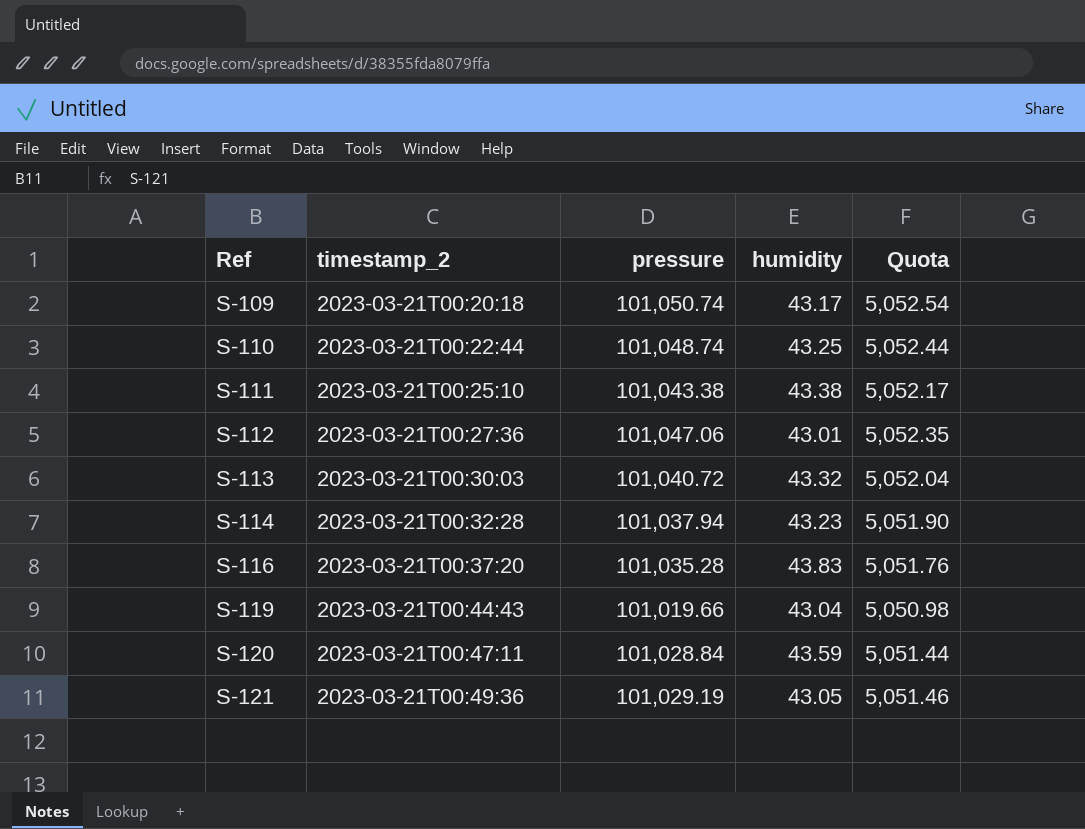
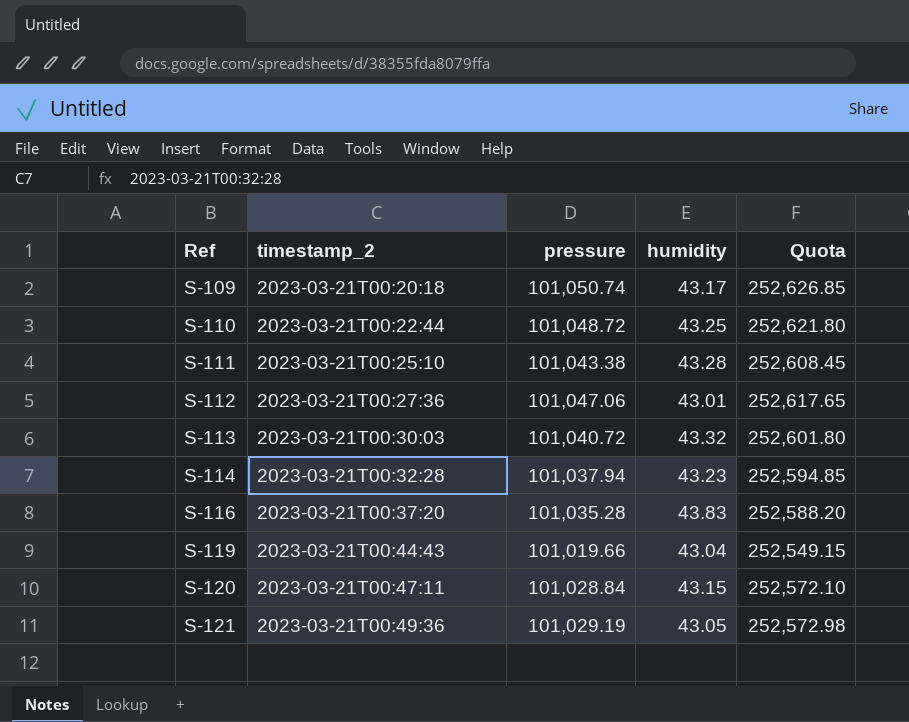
column Quota | formula: [pressure] * 0.05 -> [pressure] * 2.5
S-110 | pressure: 101,048.74 -> 101,048.72
S-111 | humidity: 43.38 -> 43.28
S-120 | humidity: 43.59 -> 43.15

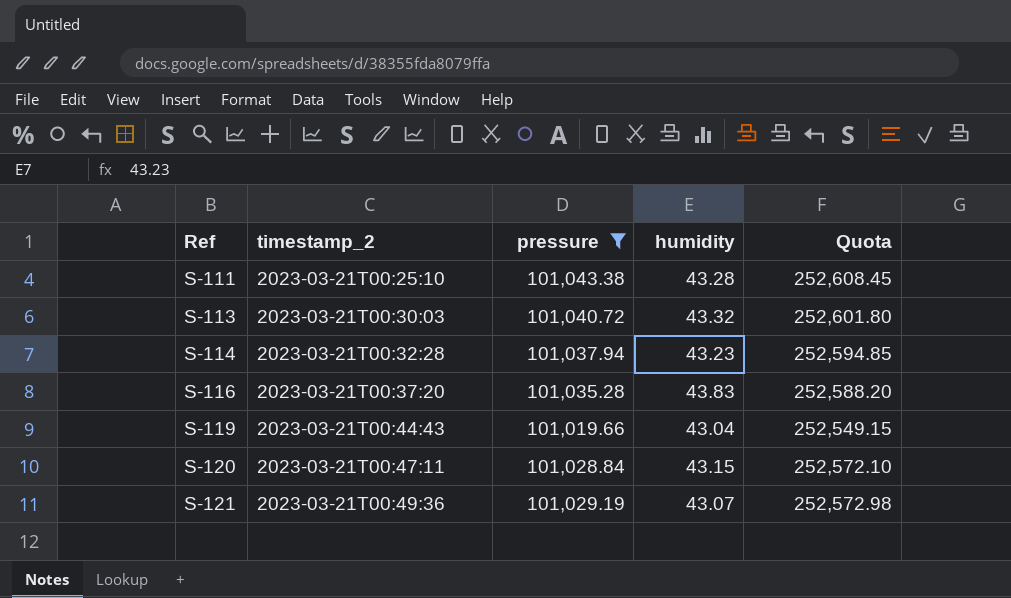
filter: none -> pressure <= 101,043.38
S-121 | humidity: 43.05 -> 43.07

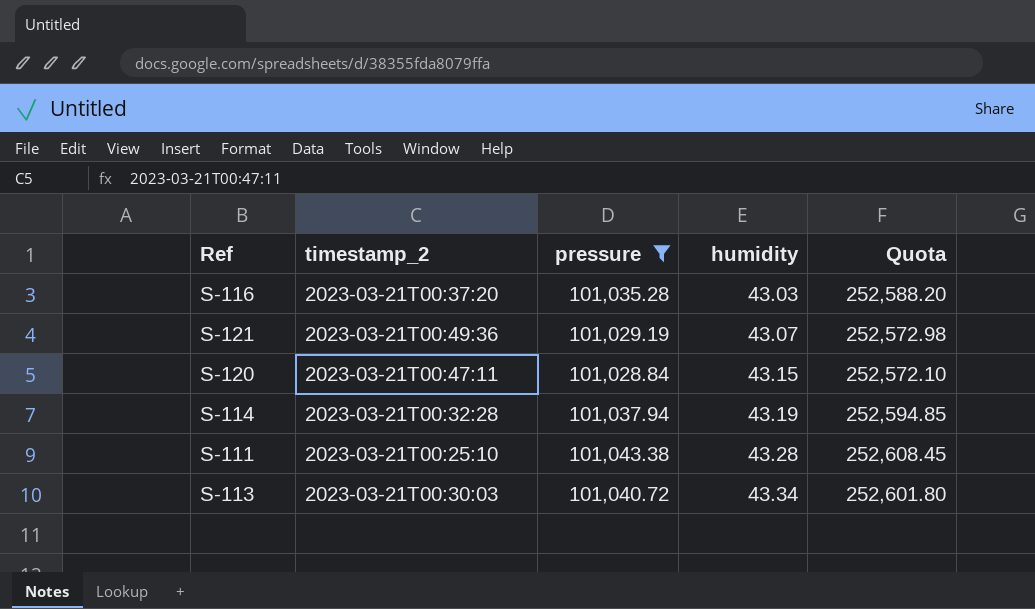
row order: Ref ascending -> humidity ascending
row S-119: 2023-03-21T00:44:43 | 101,019.66 | 43.04 | 252,549.15 -> none
S-116 | humidity: 43.83 -> 43.03
S-114 | humidity: 43.23 -> 43.19
S-113 | humidity: 43.32 -> 43.34

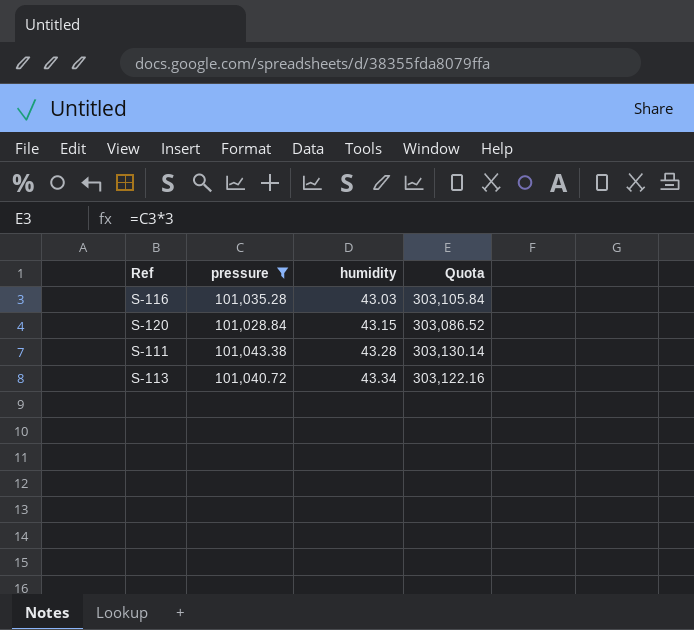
column timestamp_2 | position: 2 -> none
column Quota | formula: [pressure] * 2.5 -> [pressure] * 3
row S-121: 2023-03-21T00:49:36 | 101,029.19 | 43.07 | 252,572.98 -> none
row S-114: 2023-03-21T00:32:28 | 101,037.94 | 43.19 | 252,594.85 -> none

